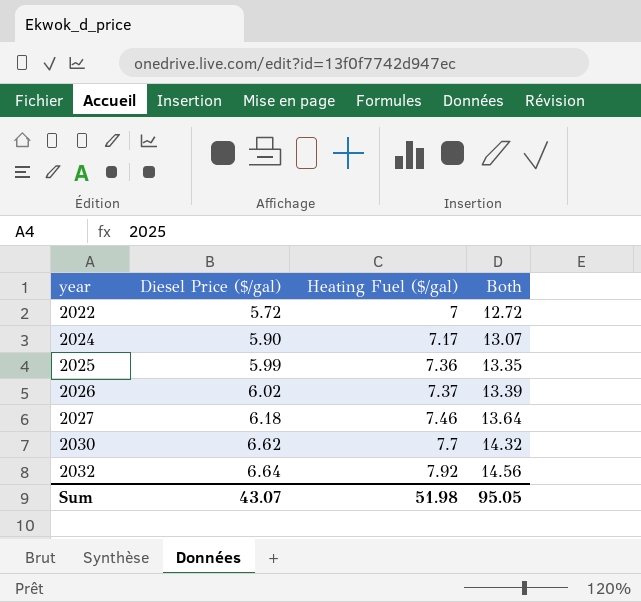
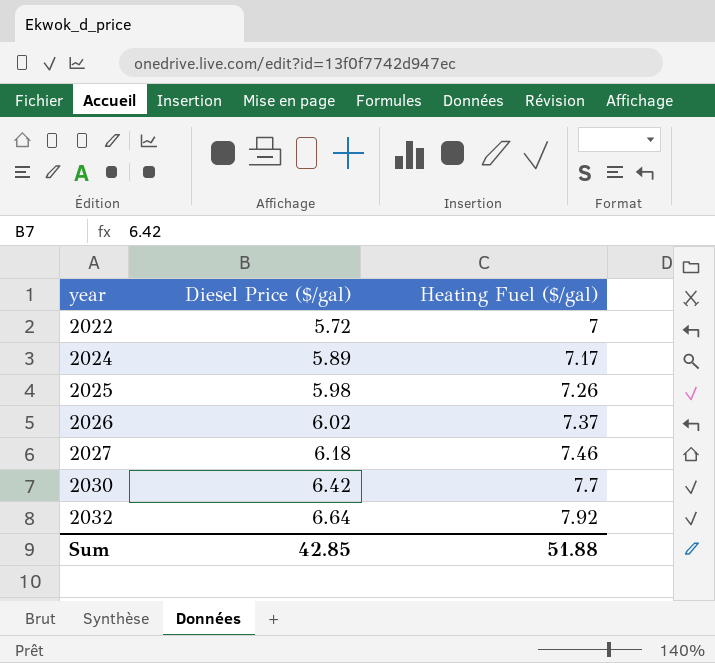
column Both | formula: [Diesel Price ($/gal)] + [Heating Fuel ($/gal)] -> none
2024 | Diesel Price ($/gal): 5.90 -> 5.89
2025 | Diesel Price ($/gal): 5.99 -> 5.98
2025 | Heating Fuel ($/gal): 7.36 -> 7.26
2030 | Diesel Price ($/gal): 6.62 -> 6.42
Sum | Diesel Price ($/gal): 43.07 -> 42.85
Sum | Heating Fuel ($/gal): 51.98 -> 51.88

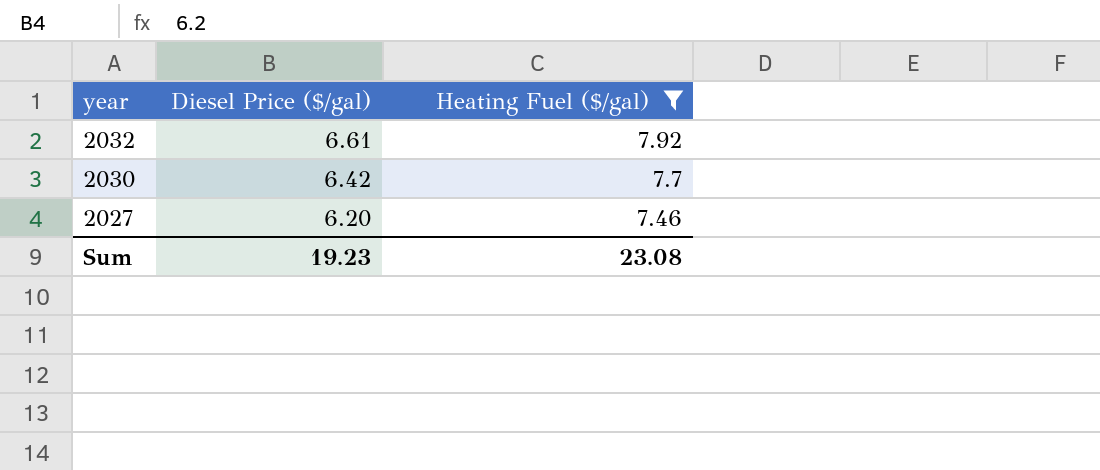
filter: none -> Heating Fuel ($/gal) >= 7.46
row order: year ascending -> year descending
2032 | Diesel Price ($/gal): 6.64 -> 6.61
2027 | Diesel Price ($/gal): 6.18 -> 6.20
Sum | Diesel Price ($/gal): 42.85 -> 19.23
Sum | Heating Fuel ($/gal): 51.88 -> 23.08

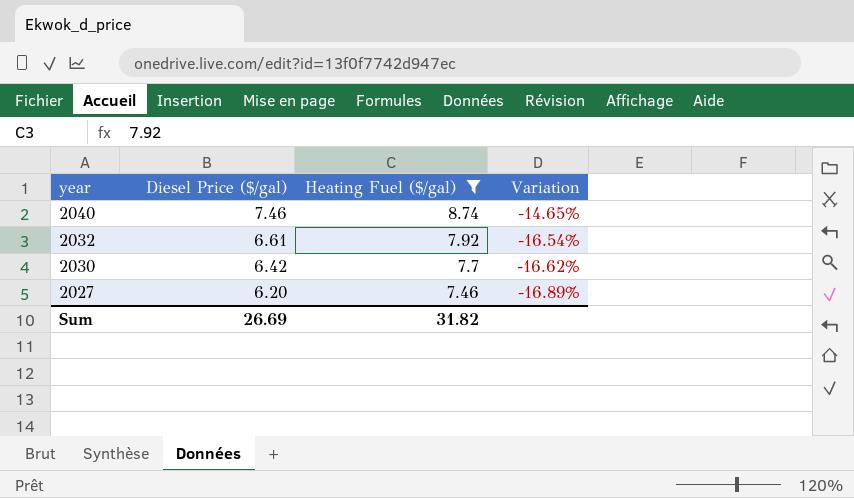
column Variation | formula: none -> ([Diesel Price ($/gal)] - [Heating Fuel ($/gal)]) / [Heating Fuel ($/gal)]
row 2040: none -> 7.46 | 8.74 | -14.65%
Sum | Diesel Price ($/gal): 19.23 -> 26.69
Sum | Heating Fuel ($/gal): 23.08 -> 31.82

